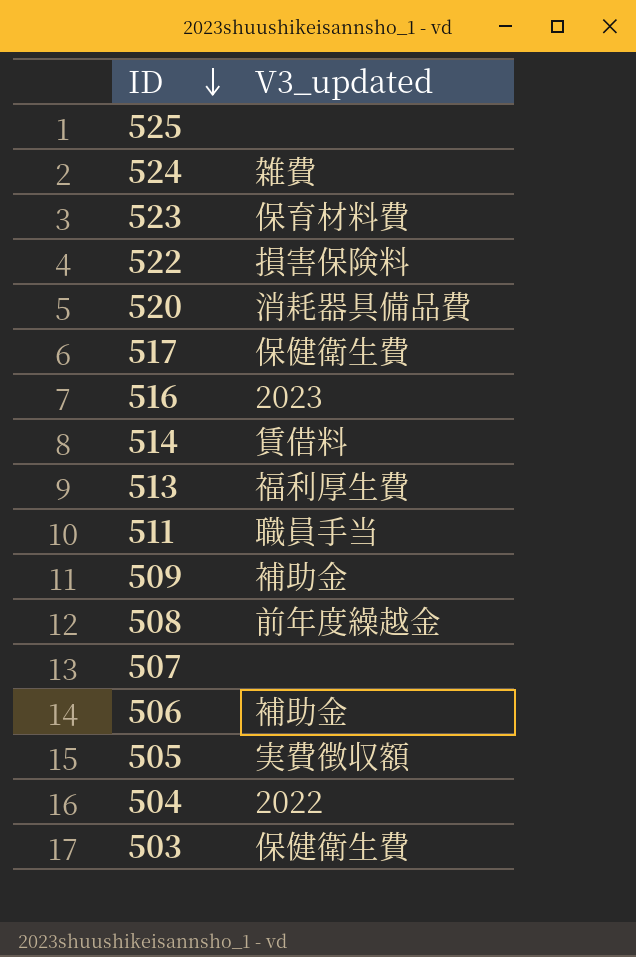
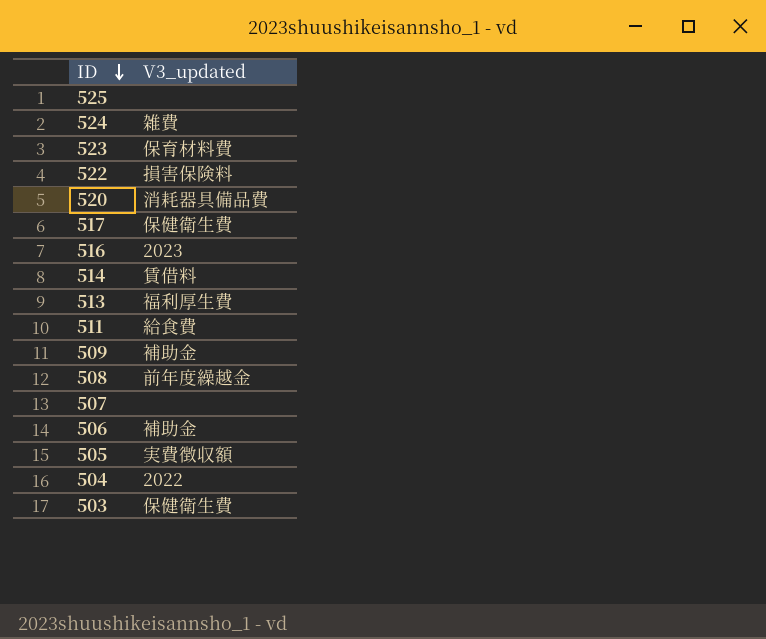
511 | V3_updated: 職員手当 -> 給食費

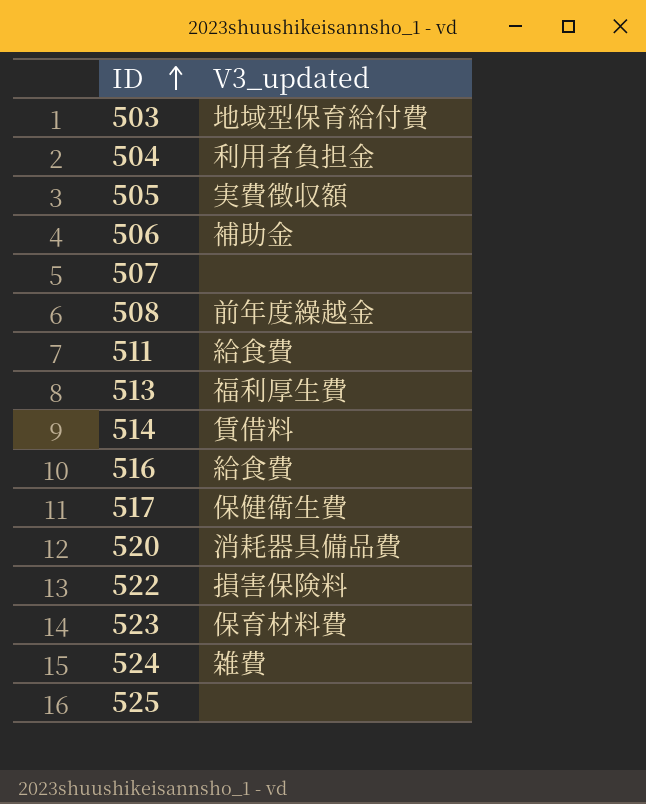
row order: ID descending -> ID ascending
row 509: 補助金 -> none
503 | V3_updated: 保健衛生費 -> 地域型保育給付費
504 | V3_updated: 2022 -> 利用者負担金
516 | V3_updated: 2023 -> 給食費

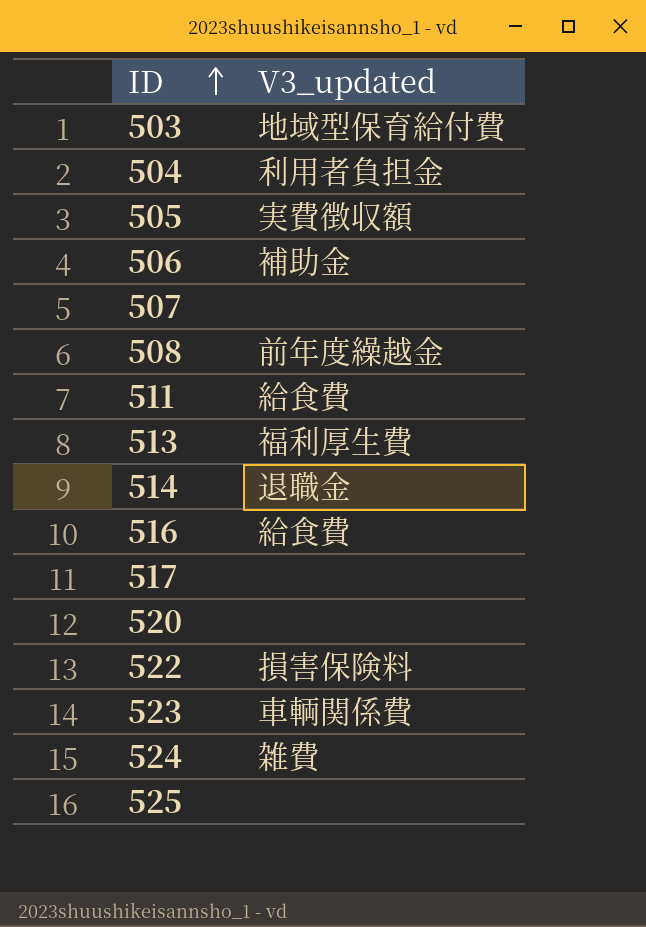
514 | V3_updated: 賃借料 -> 退職金
517 | V3_updated: 保健衛生費 -> none
520 | V3_updated: 消耗器具備品費 -> none
523 | V3_updated: 保育材料費 -> 車輌関係費

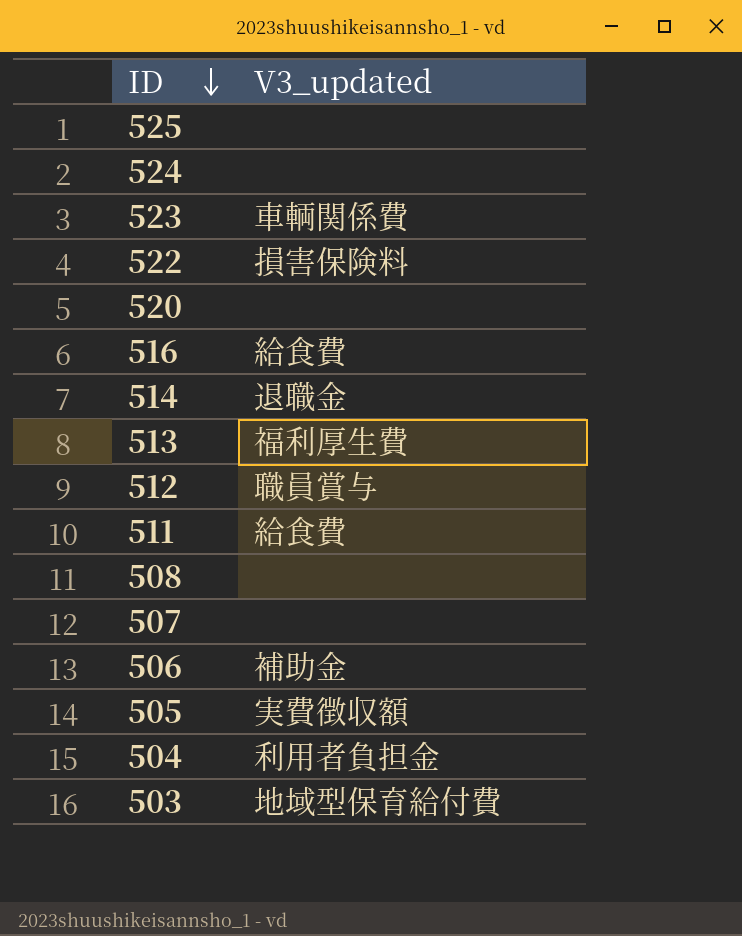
row order: ID ascending -> ID descending
row 517: none -> none
524 | V3_updated: 雑費 -> none
row 512: none -> 職員賞与
508 | V3_updated: 前年度繰越金 -> none

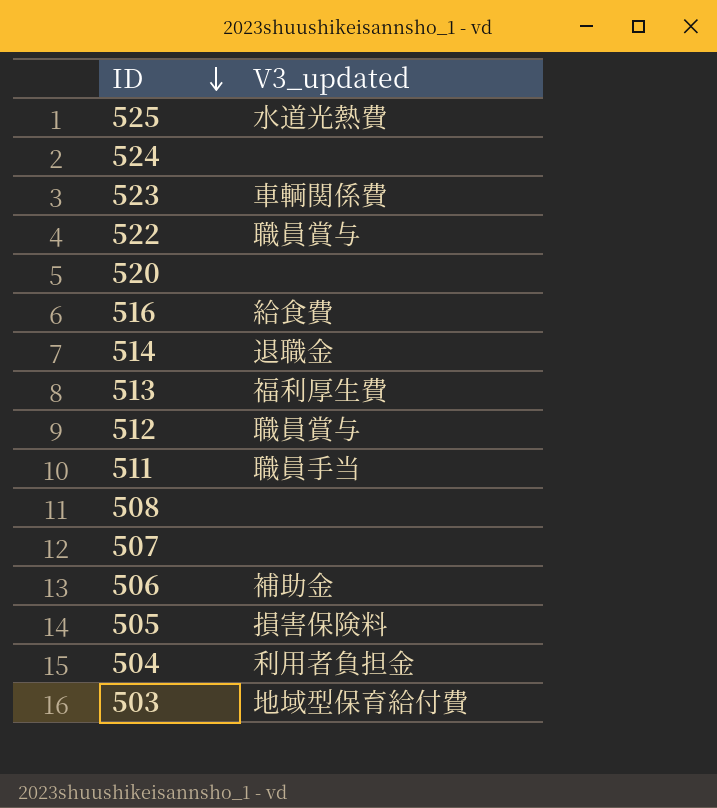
525 | V3_updated: none -> 水道光熱費
522 | V3_updated: 損害保険料 -> 職員賞与
511 | V3_updated: 給食費 -> 職員手当
505 | V3_updated: 実費徴収額 -> 損害保険料

